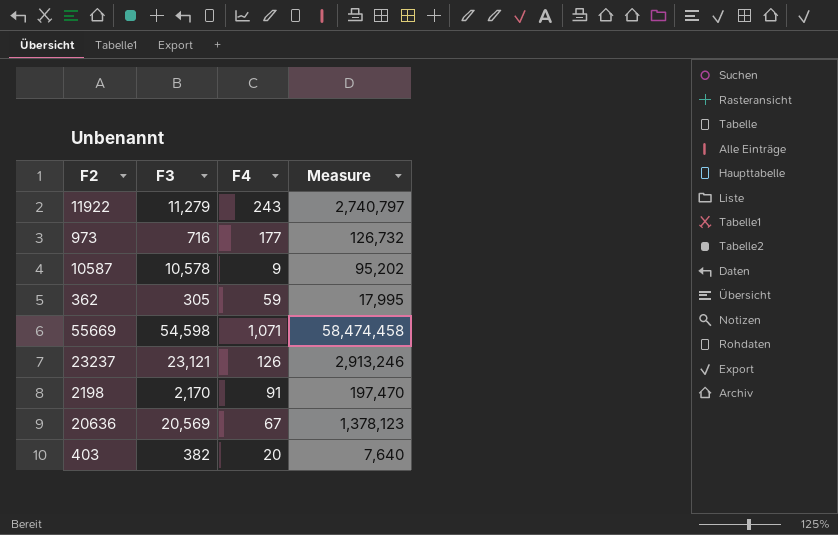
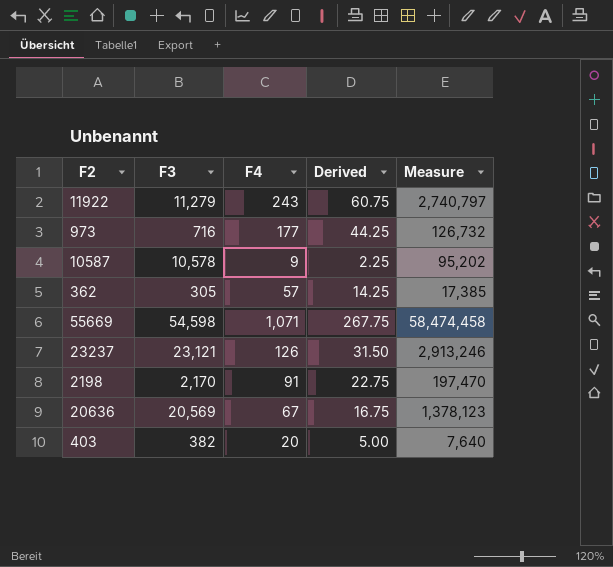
column Derived | formula: none -> [F4] * 0.25
362 | F4: 59 -> 57
362 | Measure: 17,995 -> 17,385

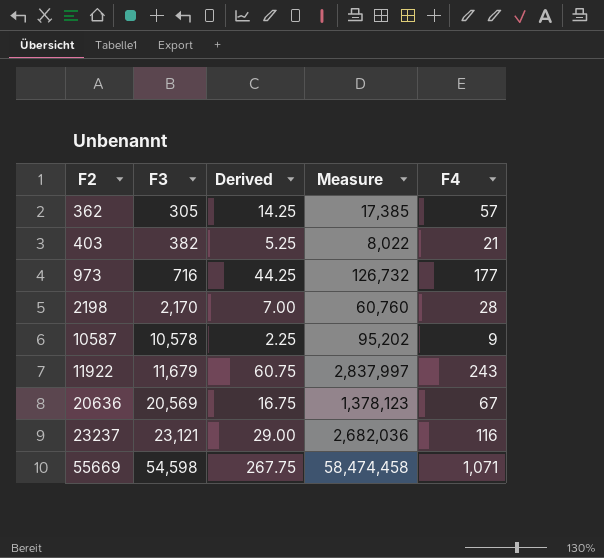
row order: none -> F2 ascending
column F4 | position: 3 -> 5
403 | Derived: 5.00 -> 5.25
403 | Measure: 7,640 -> 8,022
403 | F4: 20 -> 21
2198 | Derived: 22.75 -> 7.00
2198 | Measure: 197,470 -> 60,760
2198 | F4: 91 -> 28
11922 | F3: 11,279 -> 11,679
11922 | Measure: 2,740,797 -> 2,837,997
23237 | Derived: 31.50 -> 29.00
23237 | Measure: 2,913,246 -> 2,682,036
23237 | F4: 126 -> 116

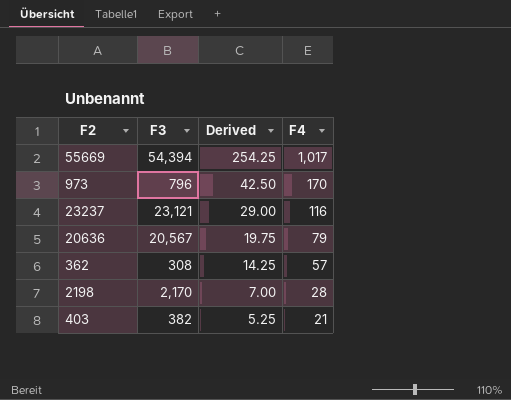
row order: F2 ascending -> Derived descending
column Measure | formula: [F3] * [F4] -> none
row 10587: 10,578 | 2.25 | 95,202 | 9 -> none
row 11922: 11,679 | 60.75 | 2,837,997 | 243 -> none
55669 | F3: 54,598 -> 54,394
55669 | Derived: 267.75 -> 254.25
55669 | F4: 1,071 -> 1,017
973 | F3: 716 -> 796
973 | Derived: 44.25 -> 42.50
973 | F4: 177 -> 170
20636 | F3: 20,569 -> 20,567
20636 | Derived: 16.75 -> 19.75
20636 | F4: 67 -> 79
362 | F3: 305 -> 308

